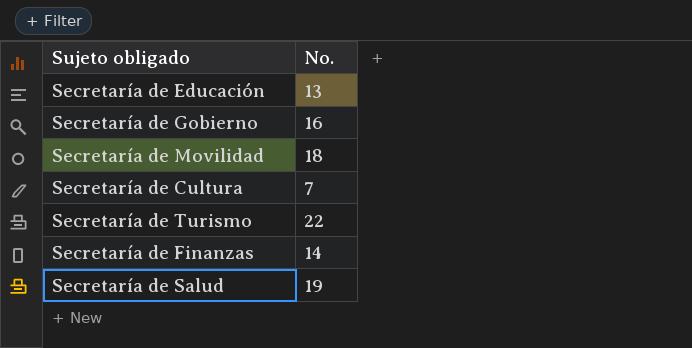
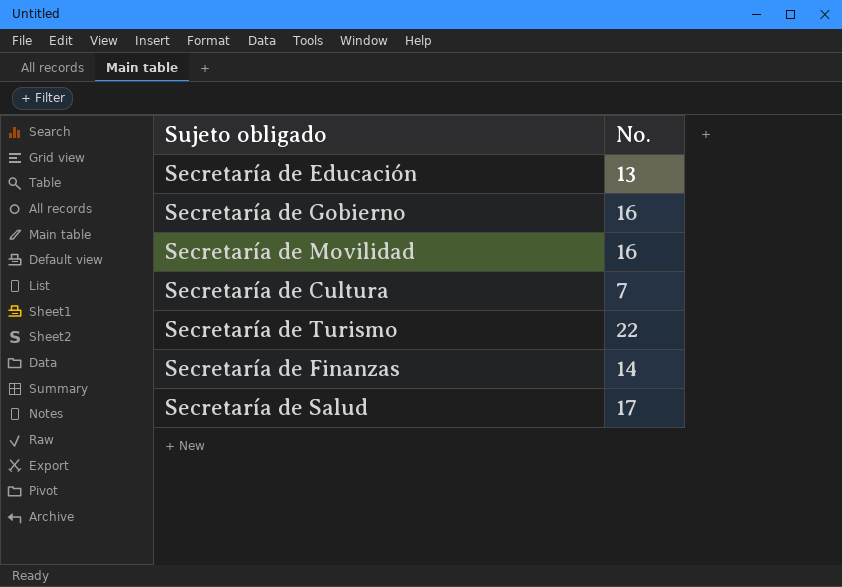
Secretaría de Movilidad | No.: 18 -> 16
Secretaría de Salud | No.: 19 -> 17

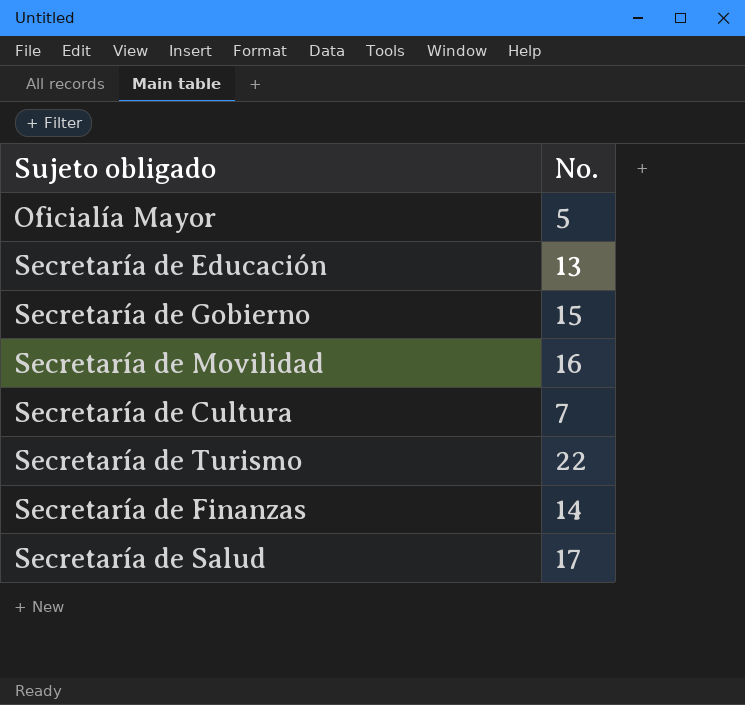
row Oficialía Mayor: none -> 5
Secretaría de Gobierno | No.: 16 -> 15

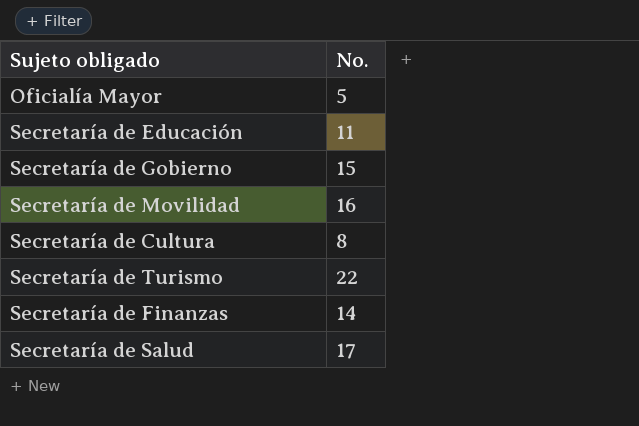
Secretaría de Educación | No.: 13 -> 11
Secretaría de Cultura | No.: 7 -> 8

